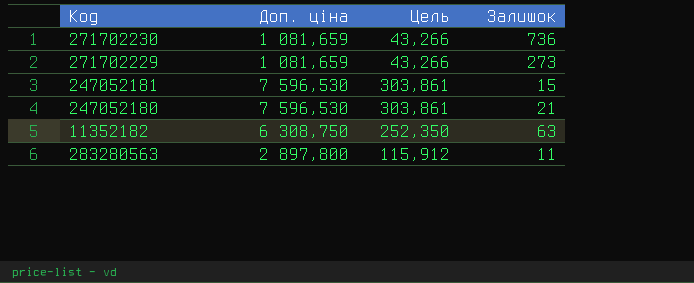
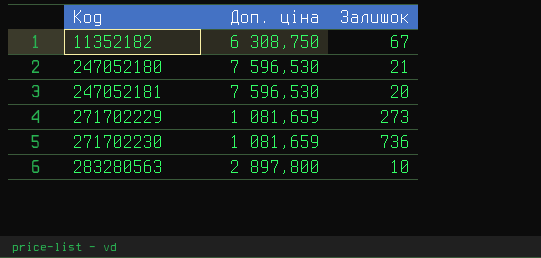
row order: none -> Код ascending
column Цель | formula: [Доп. ціна] * 0,04 -> none
11352182 | Залишок: 63 -> 67
247052181 | Залишок: 15 -> 20
283280563 | Залишок: 11 -> 10

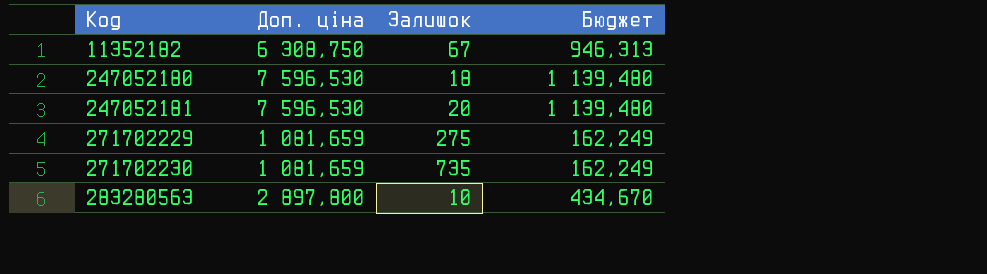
column Бюджет | formula: none -> [Доп. ціна] * 0,15
247052180 | Залишок: 21 -> 18
271702229 | Залишок: 273 -> 275
271702230 | Залишок: 736 -> 735

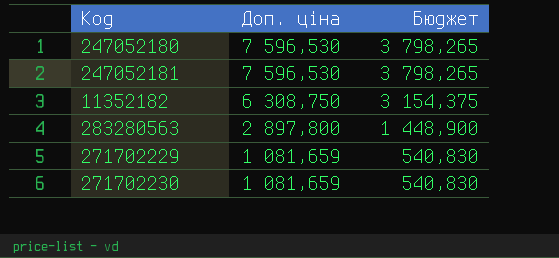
row order: Код ascending -> Доп. ціна descending
column Залишок | position: 3 -> none
column Бюджет | formula: [Доп. ціна] * 0,15 -> [Доп. ціна] * 0,5

